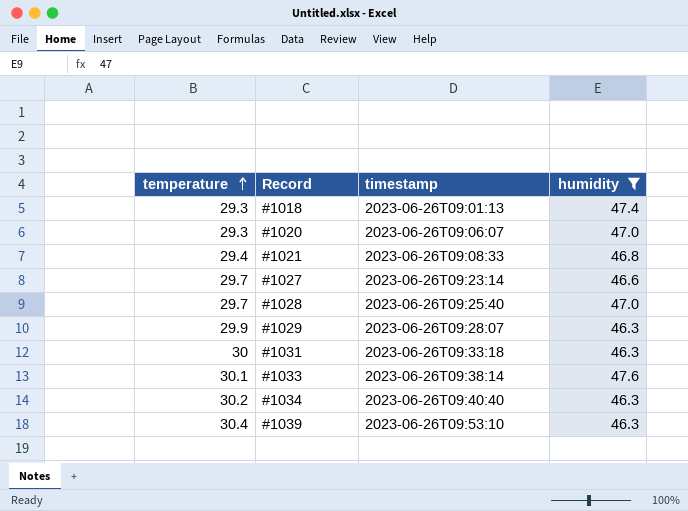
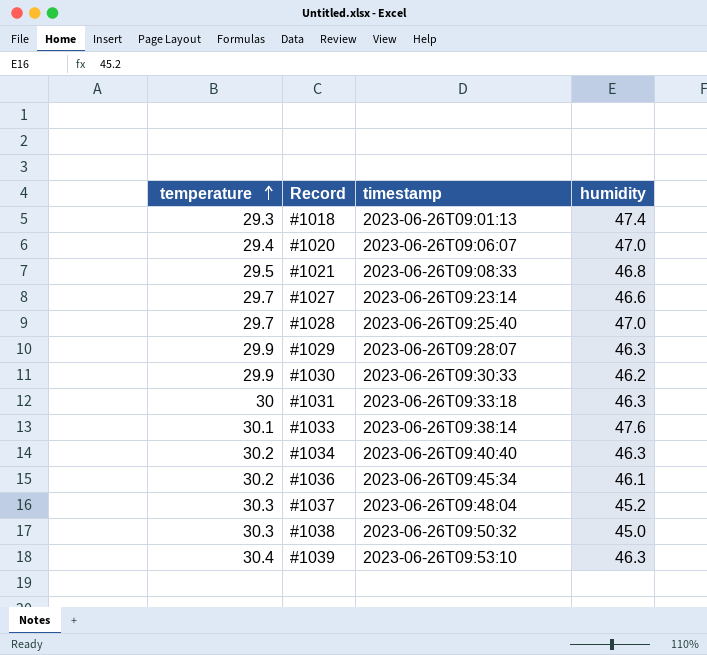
filter: humidity >= 46.3 -> none
#1020 | temperature: 29.3 -> 29.4
#1021 | temperature: 29.4 -> 29.5

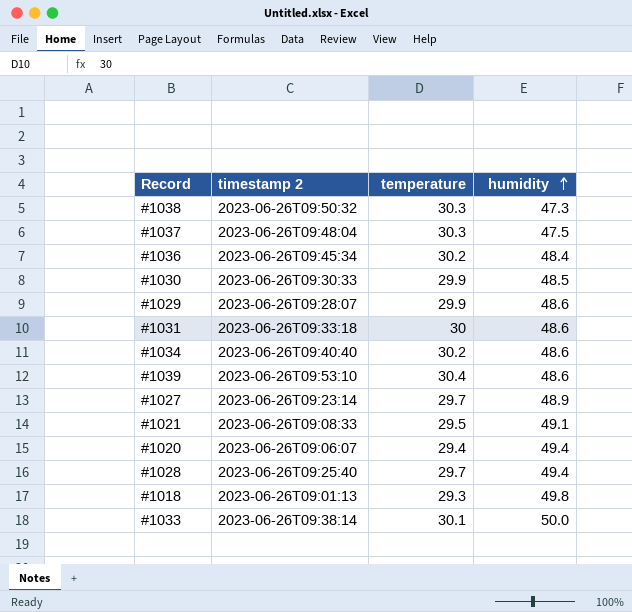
row order: temperature ascending -> humidity ascending
column name: timestamp -> timestamp 2
column temperature | position: 1 -> 3
#1038 | humidity: 45.0 -> 47.3
#1037 | humidity: 45.2 -> 47.5
#1036 | humidity: 46.1 -> 48.4
#1030 | humidity: 46.2 -> 48.5
#1029 | humidity: 46.3 -> 48.6
#1031 | humidity: 46.3 -> 48.6
#1034 | humidity: 46.3 -> 48.6
#1039 | humidity: 46.3 -> 48.6
#1027 | humidity: 46.6 -> 48.9
#1021 | humidity: 46.8 -> 49.1
#1020 | humidity: 47.0 -> 49.4
#1028 | humidity: 47.0 -> 49.4
#1018 | humidity: 47.4 -> 49.8
#1033 | humidity: 47.6 -> 50.0

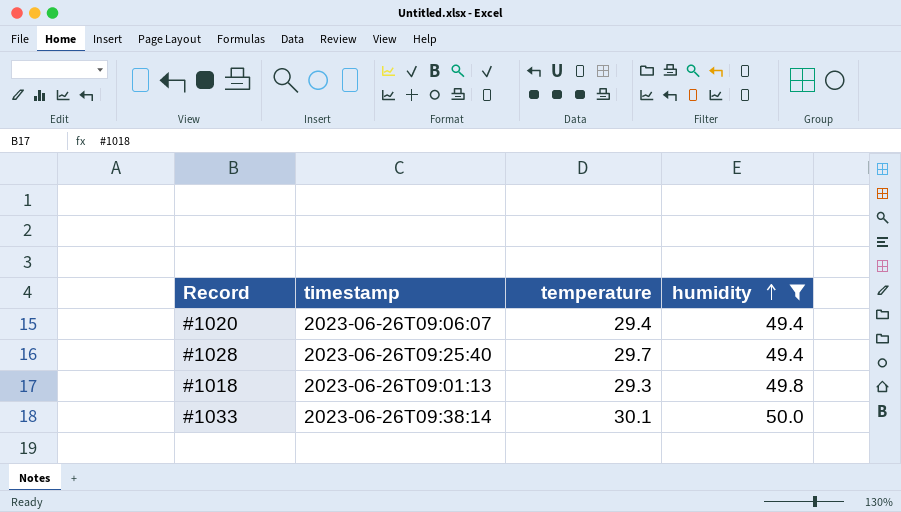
filter: none -> humidity >= 49.4
column name: timestamp 2 -> timestamp

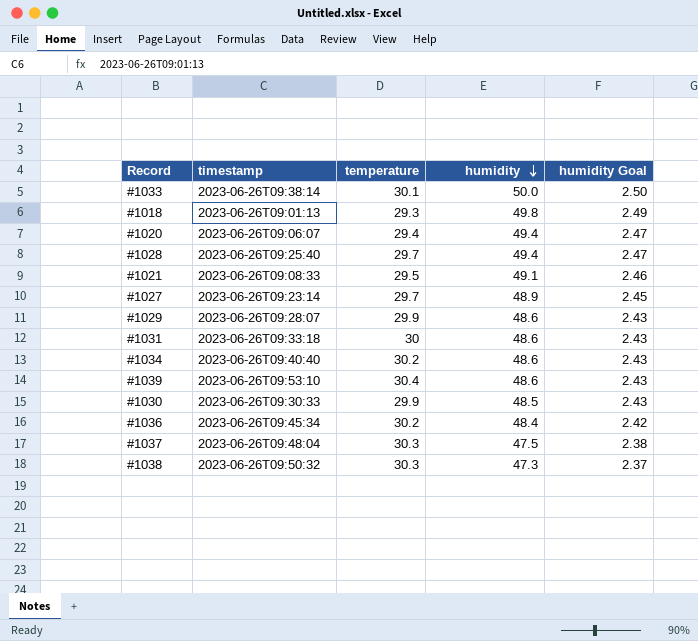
filter: humidity >= 49.4 -> none
row order: humidity ascending -> humidity descending
column humidity Goal | formula: none -> [humidity] * 0.05

